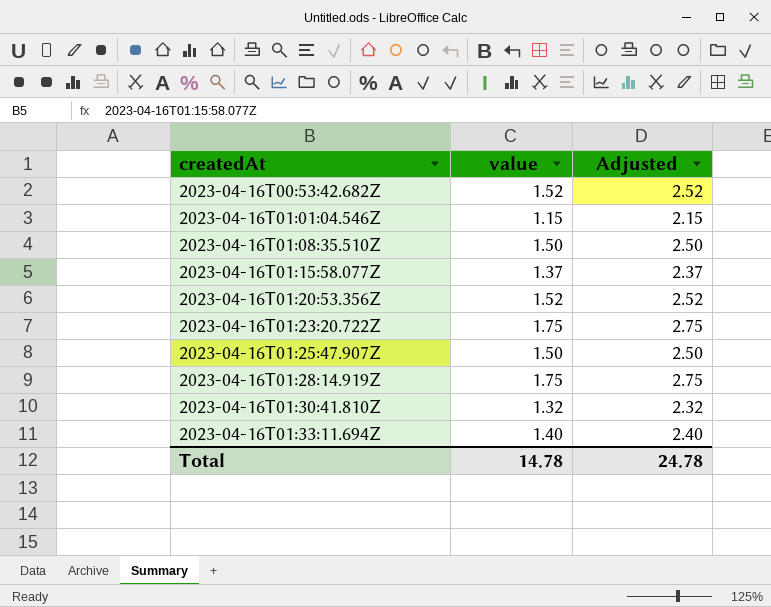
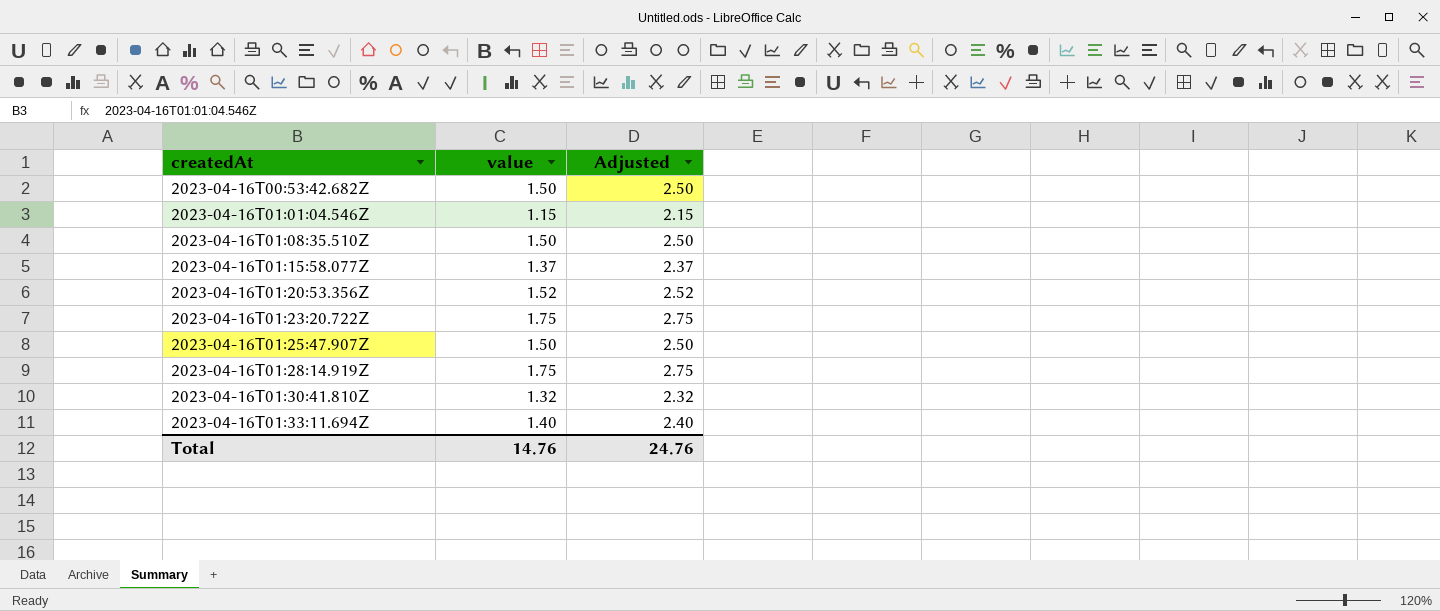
2023-04-16T00:53:42.682Z | value: 1.52 -> 1.50
2023-04-16T00:53:42.682Z | Adjusted: 2.52 -> 2.50
Total | value: 14.78 -> 14.76
Total | Adjusted: 24.78 -> 24.76

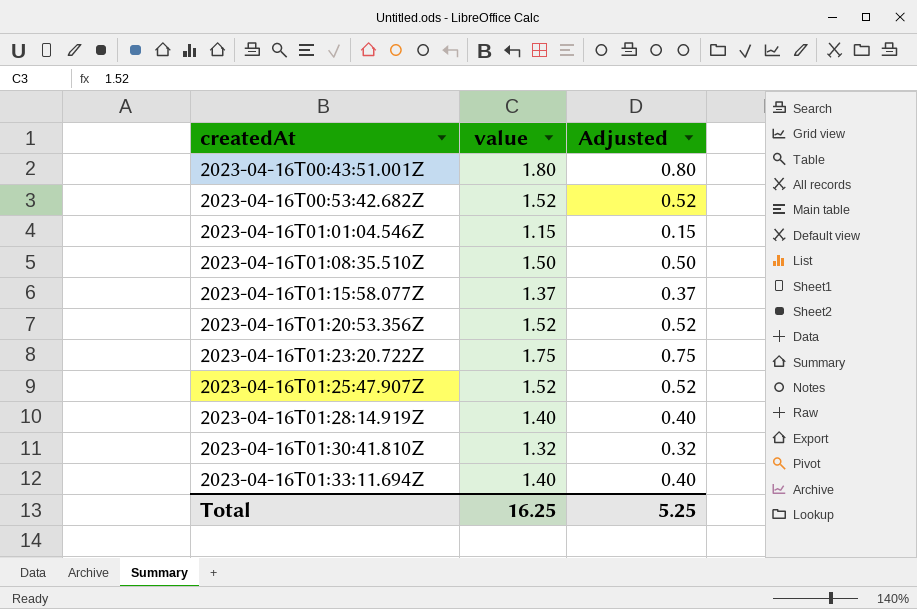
column Adjusted | formula: [value] + 1 -> [value] - 1
row 2023-04-16T00:43:51.001Z: none -> 1.80 | 0.80
2023-04-16T00:53:42.682Z | value: 1.50 -> 1.52
2023-04-16T01:25:47.907Z | value: 1.50 -> 1.52
2023-04-16T01:28:14.919Z | value: 1.75 -> 1.40
Total | value: 14.76 -> 16.25
Total | Adjusted: 24.76 -> 5.25

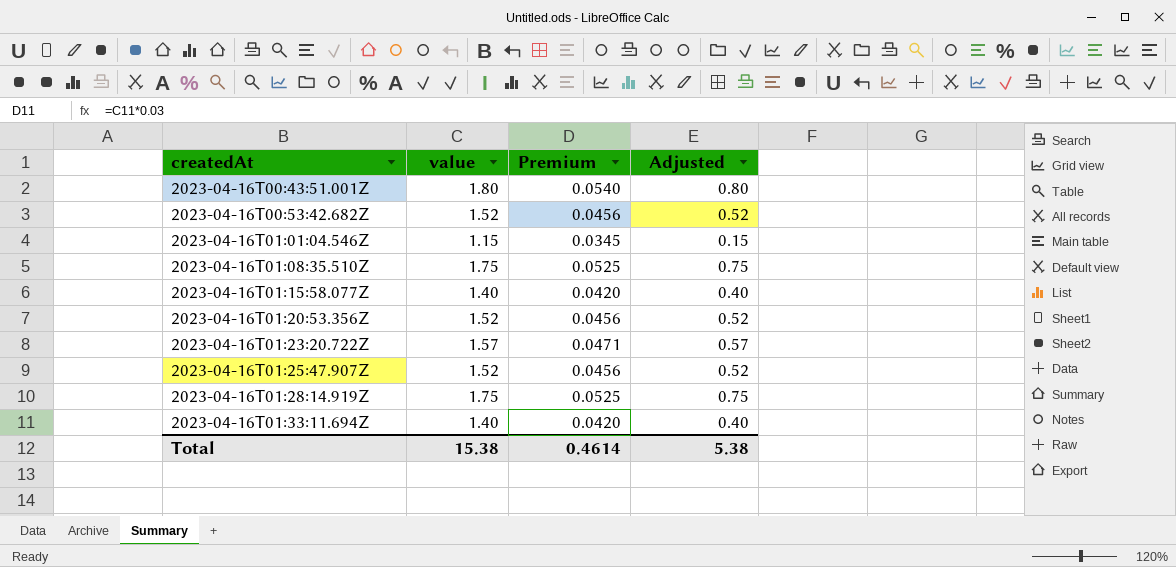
column Premium | formula: none -> [value] * 0.03
row 2023-04-16T01:30:41.810Z: 1.32 | 0.32 -> none
2023-04-16T01:08:35.510Z | value: 1.50 -> 1.75
2023-04-16T01:08:35.510Z | Adjusted: 0.50 -> 0.75
2023-04-16T01:15:58.077Z | value: 1.37 -> 1.40
2023-04-16T01:15:58.077Z | Adjusted: 0.37 -> 0.40
2023-04-16T01:23:20.722Z | value: 1.75 -> 1.57
2023-04-16T01:23:20.722Z | Adjusted: 0.75 -> 0.57
2023-04-16T01:28:14.919Z | value: 1.40 -> 1.75
2023-04-16T01:28:14.919Z | Adjusted: 0.40 -> 0.75
Total | value: 16.25 -> 15.38
Total | Adjusted: 5.25 -> 5.38

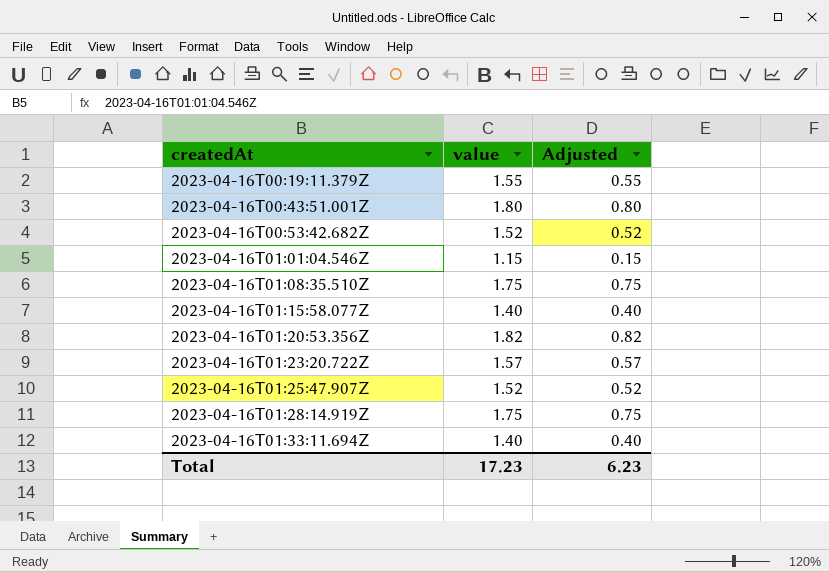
column Premium | formula: [value] * 0.03 -> none
row 2023-04-16T00:19:11.379Z: none -> 1.55 | 0.55
2023-04-16T01:20:53.356Z | value: 1.52 -> 1.82
2023-04-16T01:20:53.356Z | Adjusted: 0.52 -> 0.82
Total | value: 15.38 -> 17.23
Total | Adjusted: 5.38 -> 6.23

